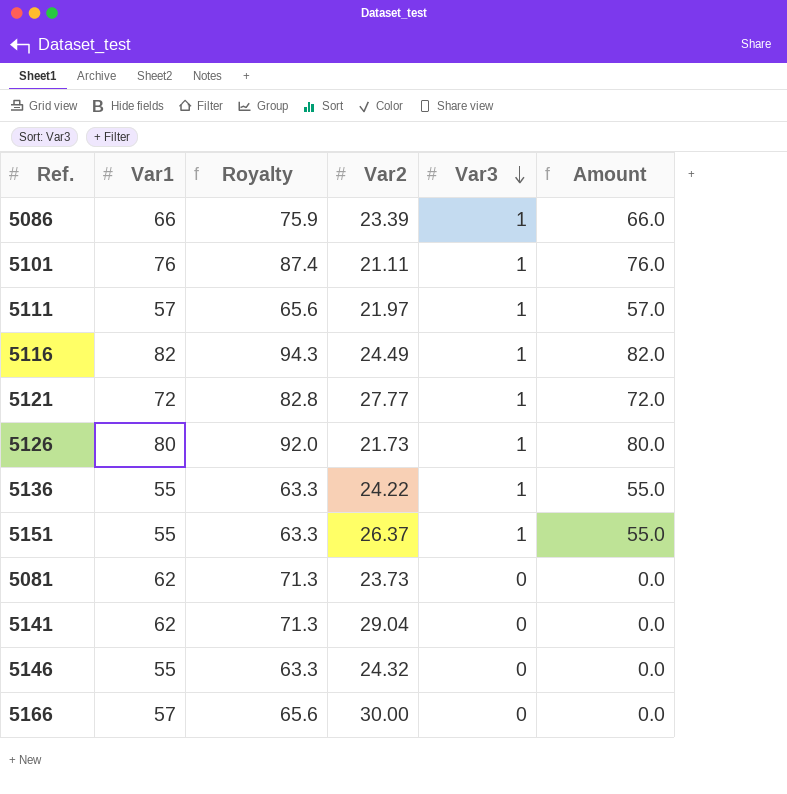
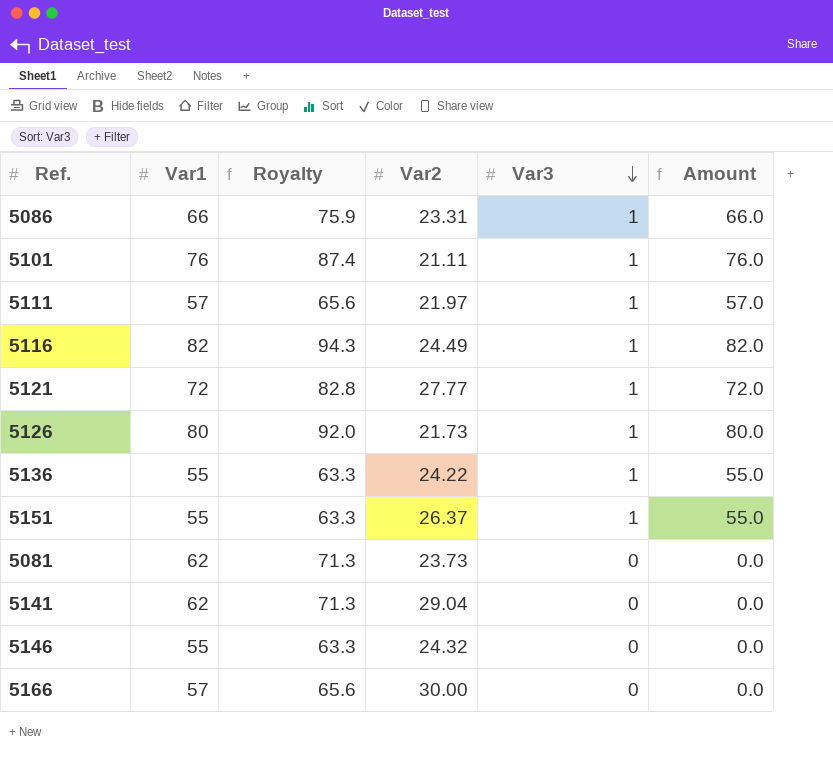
5086 | Var2: 23.39 -> 23.31

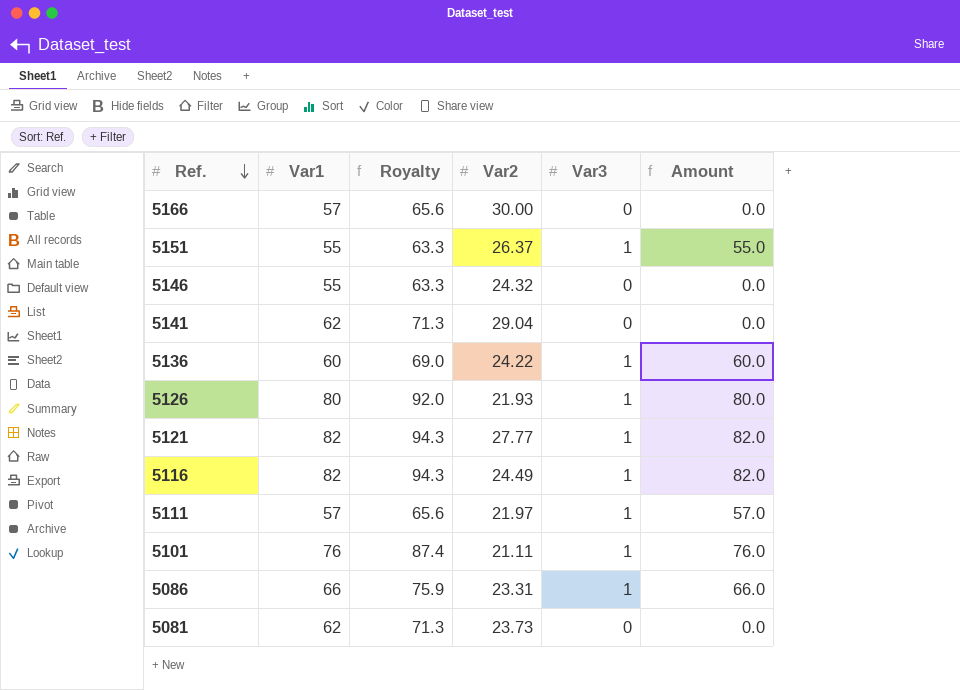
row order: Var3 descending -> Ref. descending
5136 | Var1: 55 -> 60
5136 | Royalty: 63.3 -> 69.0
5136 | Amount: 55.0 -> 60.0
5126 | Var2: 21.73 -> 21.93
5121 | Var1: 72 -> 82
5121 | Royalty: 82.8 -> 94.3
5121 | Amount: 72.0 -> 82.0

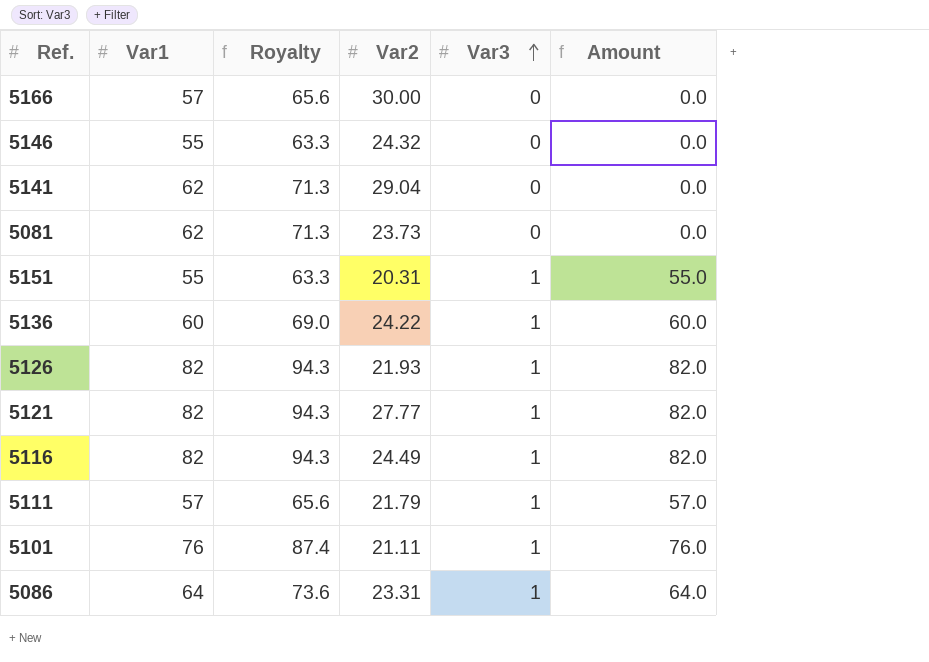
row order: Ref. descending -> Var3 ascending
5151 | Var2: 26.37 -> 20.31
5126 | Var1: 80 -> 82
5126 | Royalty: 92.0 -> 94.3
5126 | Amount: 80.0 -> 82.0
5111 | Var2: 21.97 -> 21.79
5086 | Var1: 66 -> 64
5086 | Royalty: 75.9 -> 73.6
5086 | Amount: 66.0 -> 64.0

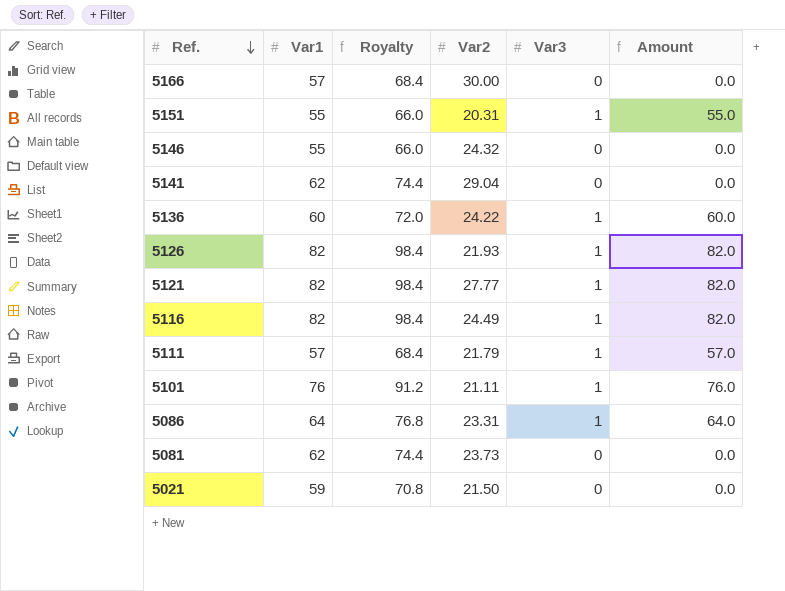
row order: Var3 ascending -> Ref. descending
column Royalty | formula: [Var1] * 1.15 -> [Var1] * 1.2
row 5021: none -> 59 | 70.8 | 21.50 | 0 | 0.0

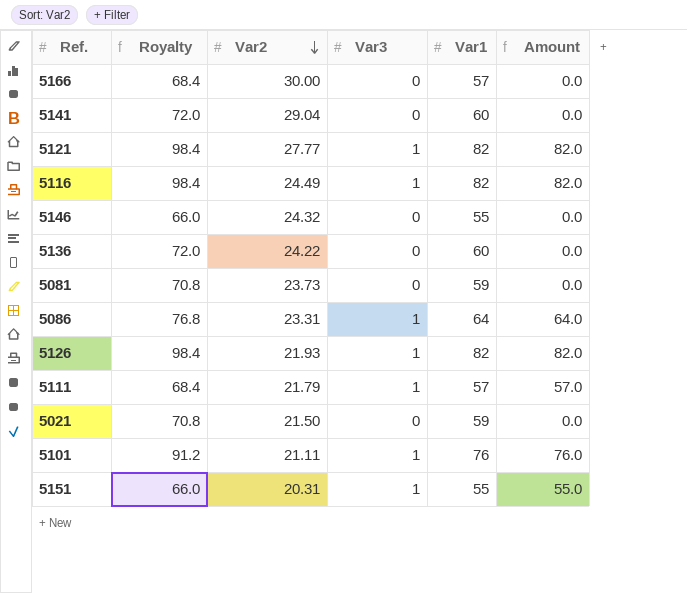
row order: Ref. descending -> Var2 descending
column Var1 | position: 2 -> 5
5141 | Royalty: 74.4 -> 72.0
5141 | Var1: 62 -> 60
5136 | Var3: 1 -> 0
5136 | Amount: 60.0 -> 0.0
5081 | Royalty: 74.4 -> 70.8
5081 | Var1: 62 -> 59

